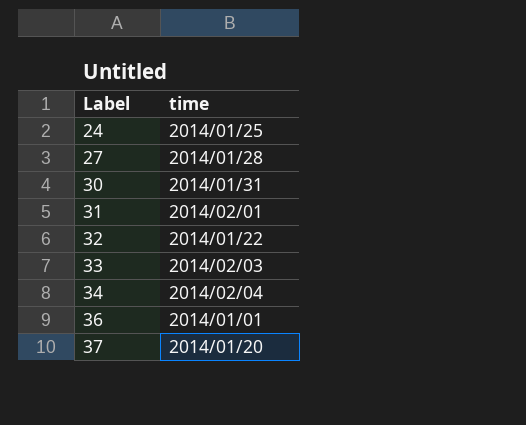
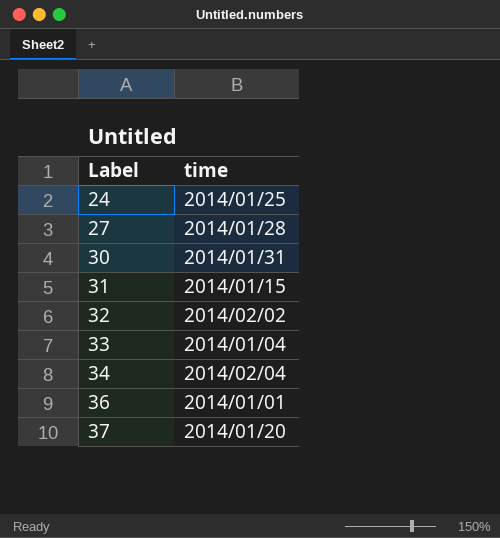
31 | time: 2014/02/01 -> 2014/01/15
32 | time: 2014/01/22 -> 2014/02/02
33 | time: 2014/02/03 -> 2014/01/04

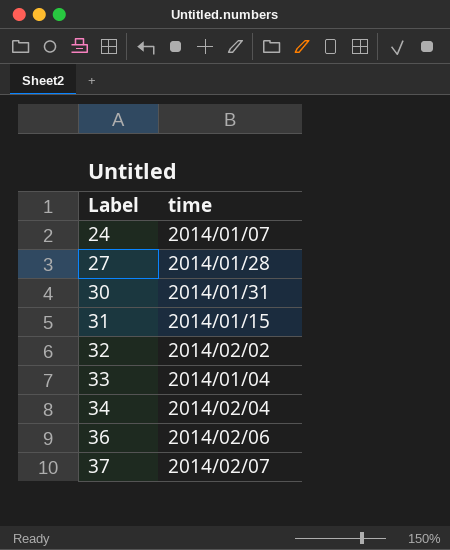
24 | time: 2014/01/25 -> 2014/01/07
36 | time: 2014/01/01 -> 2014/02/06
37 | time: 2014/01/20 -> 2014/02/07

